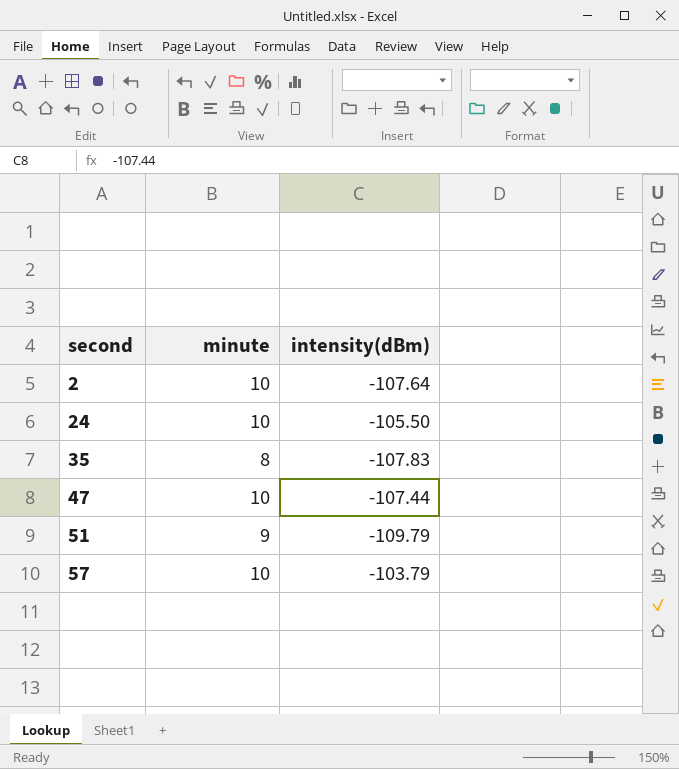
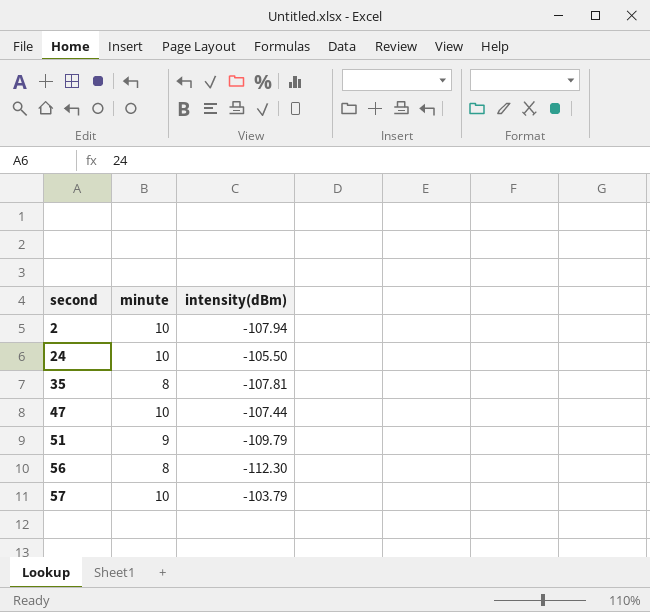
2 | intensity(dBm): -107.64 -> -107.94
35 | intensity(dBm): -107.83 -> -107.81
row 56: none -> 8 | -112.30

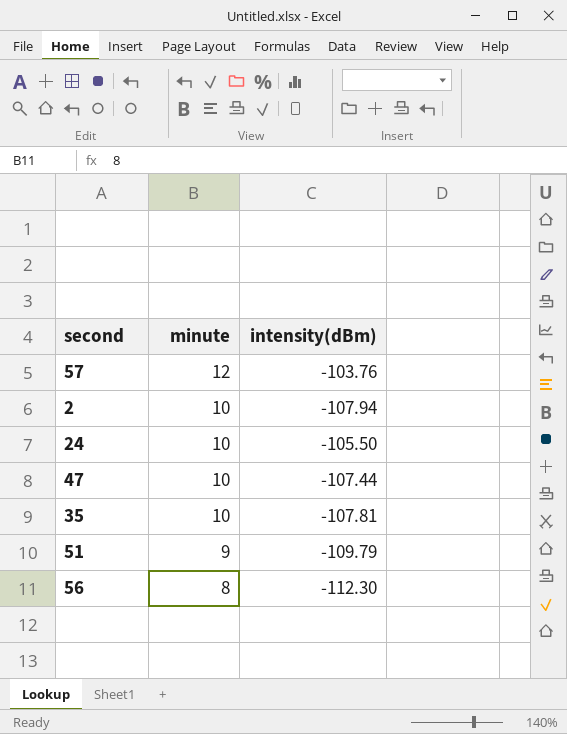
row order: second ascending -> minute descending
57 | minute: 10 -> 12
57 | intensity(dBm): -103.79 -> -103.76
35 | minute: 8 -> 10

